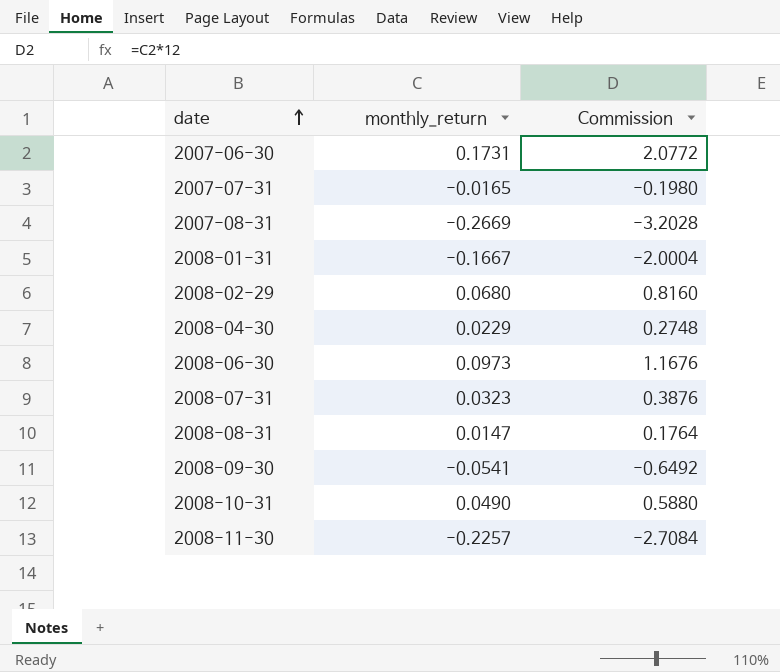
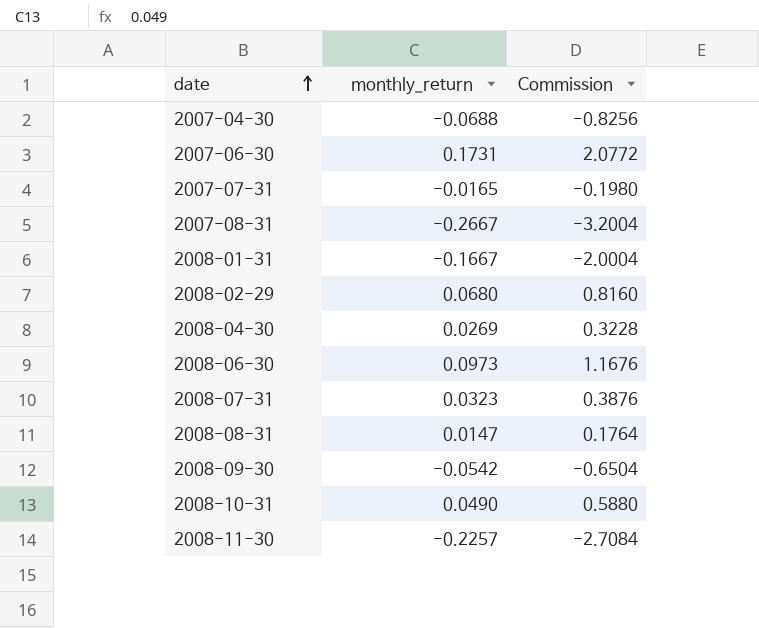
row 2007-04-30: none -> -0.0688 | -0.8256
2007-08-31 | monthly_return: -0.2669 -> -0.2667
2007-08-31 | Commission: -3.2028 -> -3.2004
2008-04-30 | monthly_return: 0.0229 -> 0.0269
2008-04-30 | Commission: 0.2748 -> 0.3228
2008-09-30 | monthly_return: -0.0541 -> -0.0542
2008-09-30 | Commission: -0.6492 -> -0.6504

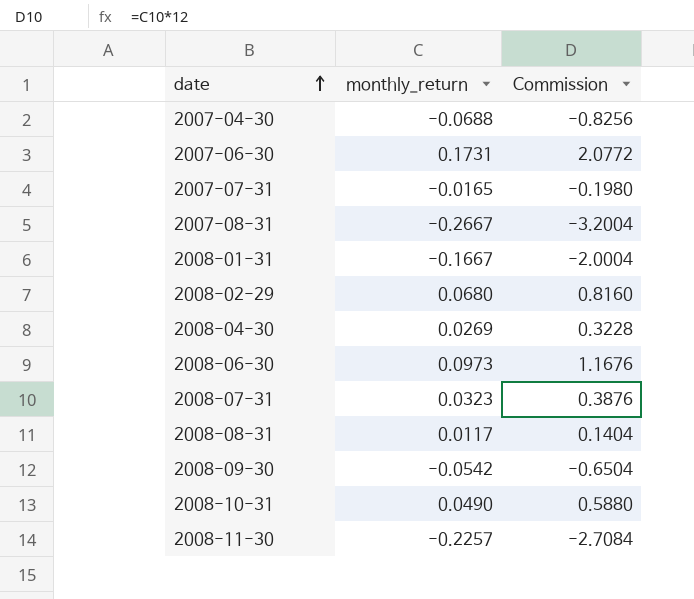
2008-08-31 | monthly_return: 0.0147 -> 0.0117
2008-08-31 | Commission: 0.1764 -> 0.1404

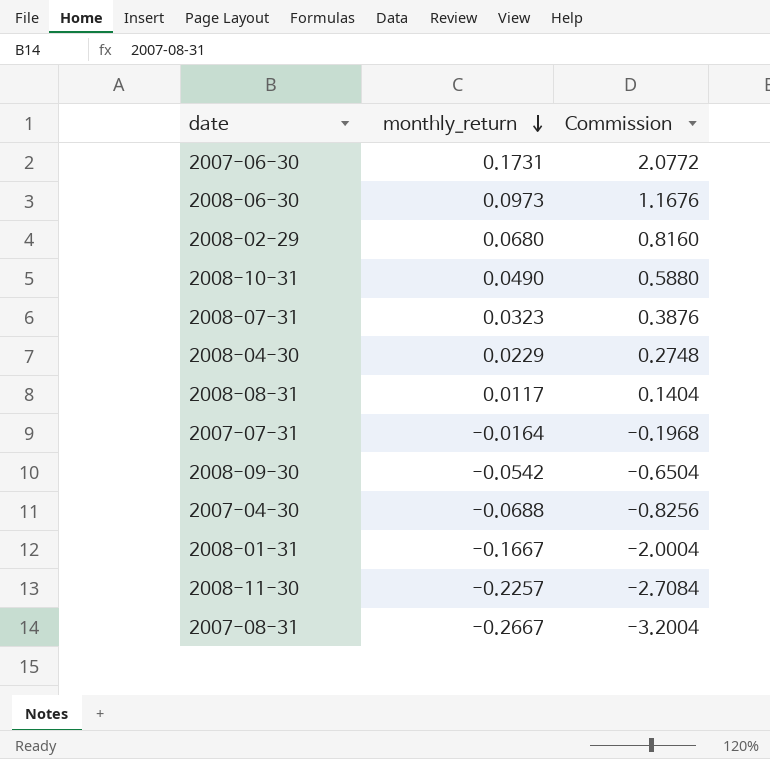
row order: date ascending -> monthly_return descending
2008-04-30 | monthly_return: 0.0269 -> 0.0229
2008-04-30 | Commission: 0.3228 -> 0.2748
2007-07-31 | monthly_return: -0.0165 -> -0.0164
2007-07-31 | Commission: -0.1980 -> -0.1968

